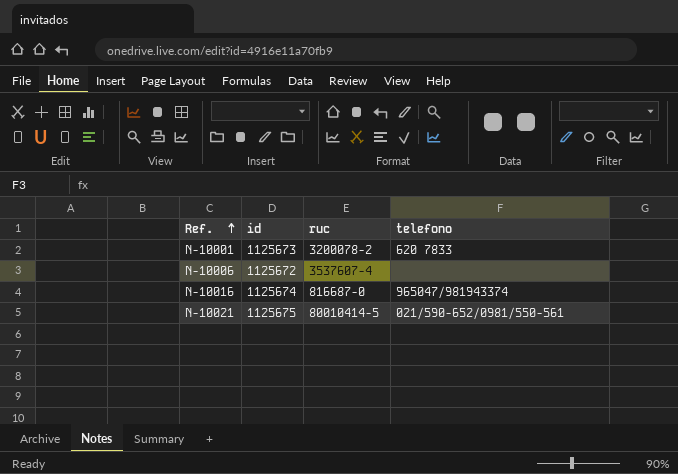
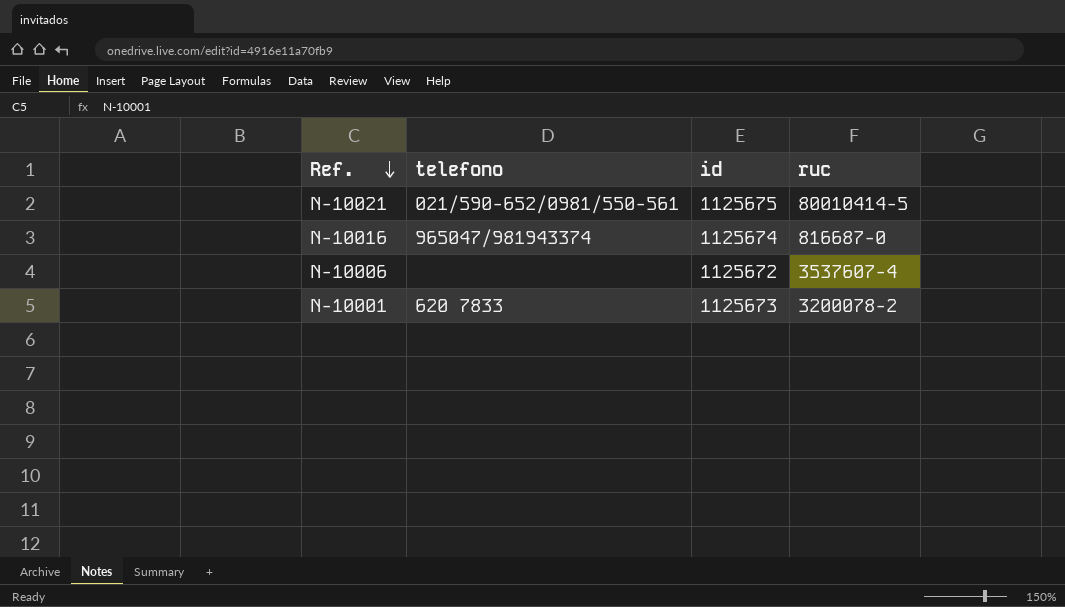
row order: Ref. ascending -> Ref. descending
column telefono | position: 4 -> 2

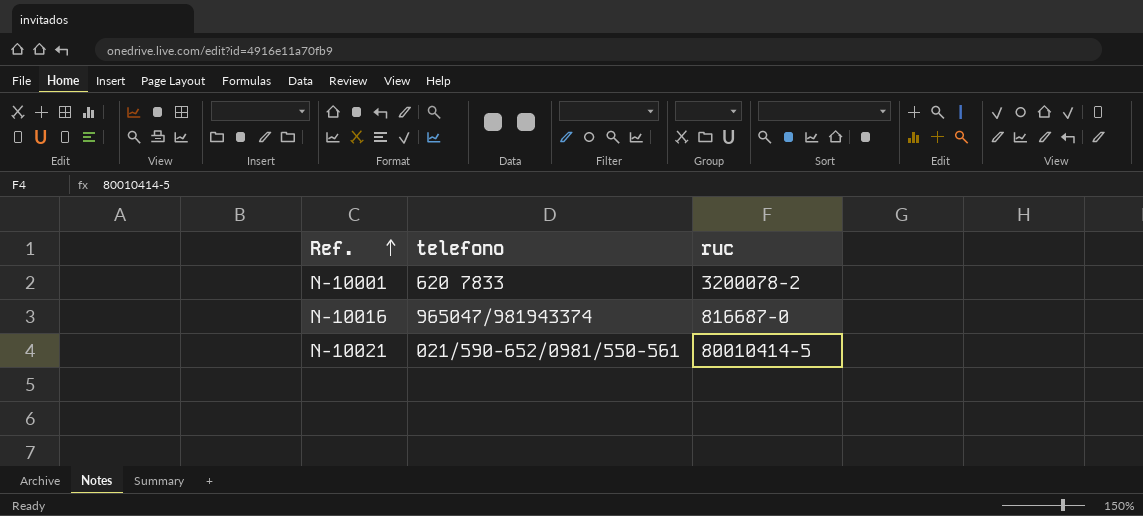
row order: Ref. descending -> Ref. ascending
column id | position: 3 -> none
row N-10006: none | 1125672 | 3537607-4 -> none

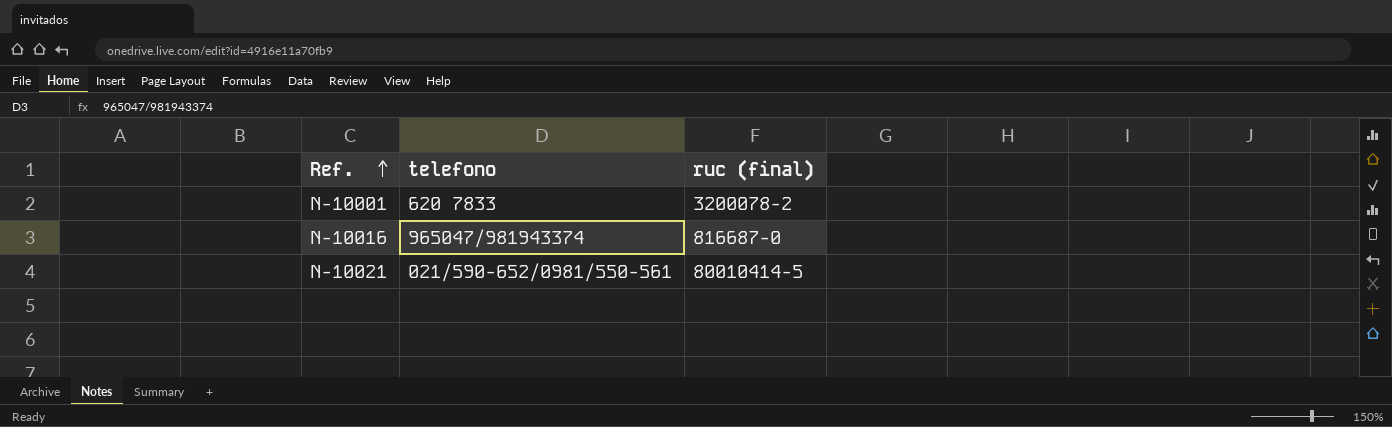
column name: ruc -> ruc (final)

